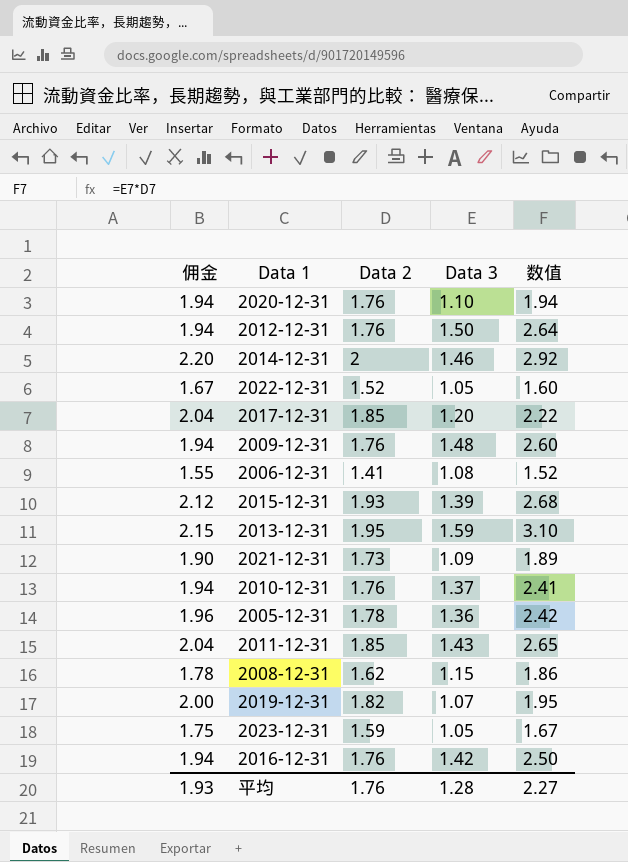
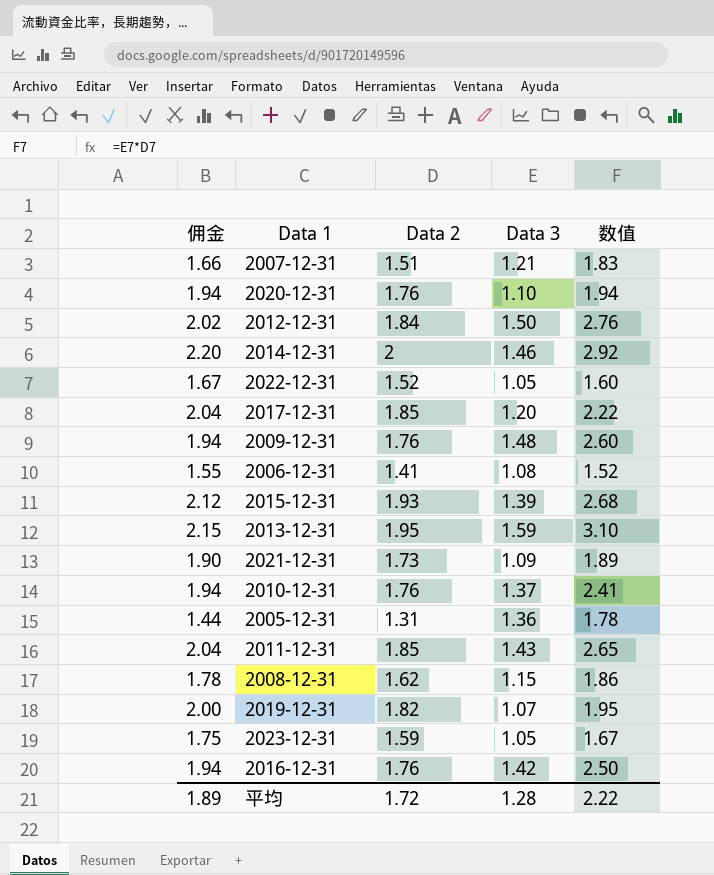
row 2007-12-31: none -> 1.66 | 1.51 | 1.21 | 1.83
2012-12-31 | 佣金: 1.94 -> 2.02
2012-12-31 | Data 2: 1.76 -> 1.84
2012-12-31 | 数值: 2.64 -> 2.76
2005-12-31 | 佣金: 1.96 -> 1.44
2005-12-31 | Data 2: 1.78 -> 1.31
2005-12-31 | 数值: 2.42 -> 1.78
平均 | 佣金: 1.93 -> 1.89
平均 | Data 2: 1.76 -> 1.72
平均 | 数值: 2.27 -> 2.22

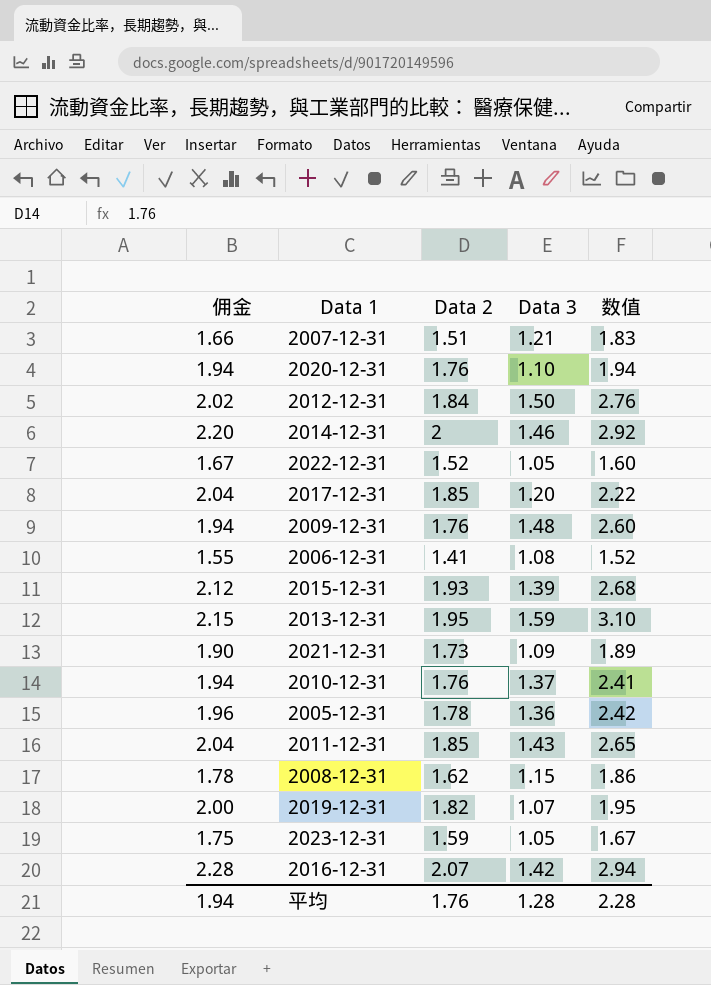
2005-12-31 | 佣金: 1.44 -> 1.96
2005-12-31 | Data 2: 1.31 -> 1.78
2005-12-31 | 数值: 1.78 -> 2.42
2016-12-31 | 佣金: 1.94 -> 2.28
2016-12-31 | Data 2: 1.76 -> 2.07
2016-12-31 | 数值: 2.50 -> 2.94
平均 | 佣金: 1.89 -> 1.94
平均 | Data 2: 1.72 -> 1.76
平均 | 数值: 2.22 -> 2.28

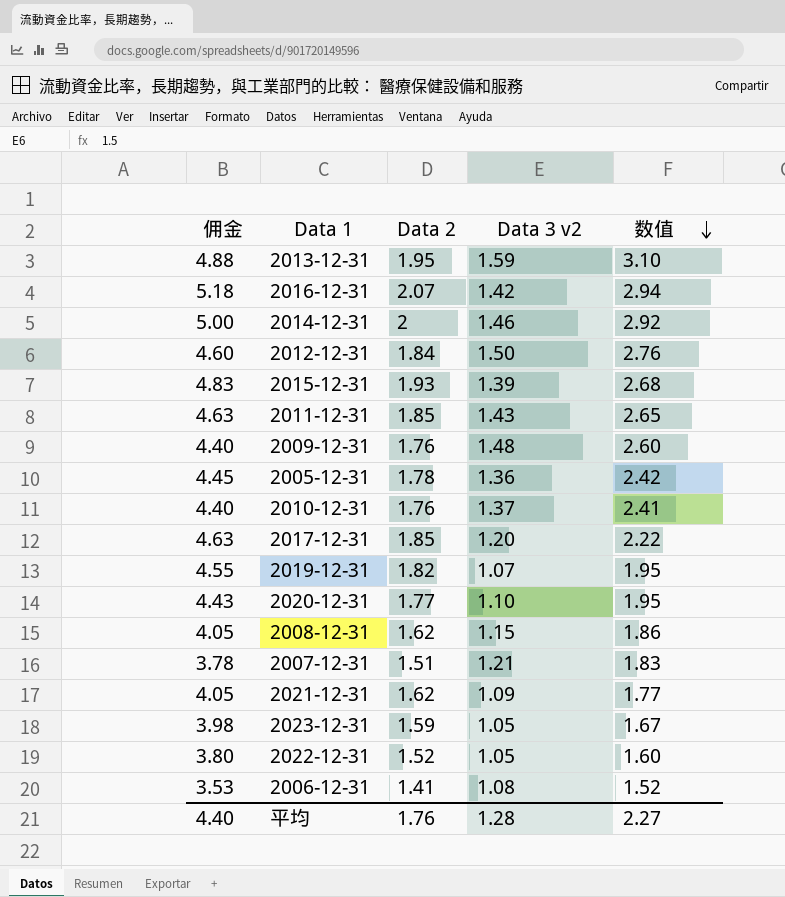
row order: none -> 数值 descending
column 佣金 | formula: [Data 2] * 1.1 -> [Data 2] * 2.5
column name: Data 3 -> Data 3 v2
2020-12-31 | Data 2: 1.76 -> 1.77
2020-12-31 | 数值: 1.94 -> 1.95
2021-12-31 | Data 2: 1.73 -> 1.62
2021-12-31 | 数值: 1.89 -> 1.77
平均 | 佣金: 1.94 -> 4.40
平均 | 数值: 2.28 -> 2.27

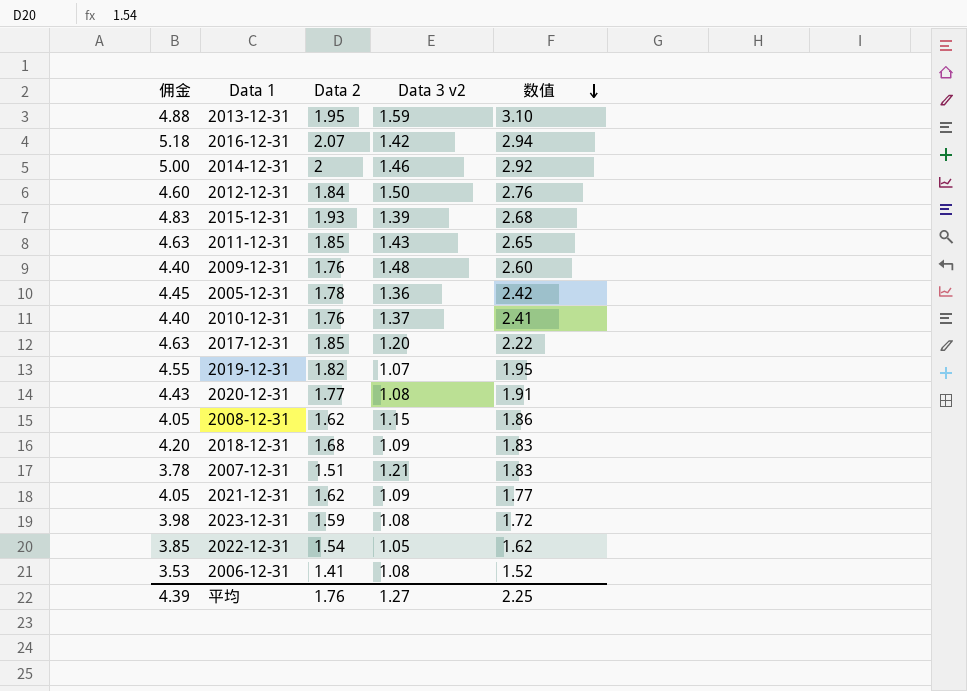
2020-12-31 | Data 3 v2: 1.10 -> 1.08
2020-12-31 | 数值: 1.95 -> 1.91
row 2018-12-31: none -> 4.20 | 1.68 | 1.09 | 1.83
2023-12-31 | Data 3 v2: 1.05 -> 1.08
2023-12-31 | 数值: 1.67 -> 1.72
2022-12-31 | 佣金: 3.80 -> 3.85
2022-12-31 | Data 2: 1.52 -> 1.54
2022-12-31 | 数值: 1.60 -> 1.62
平均 | 佣金: 4.40 -> 4.39
平均 | Data 3 v2: 1.28 -> 1.27
平均 | 数值: 2.27 -> 2.25

